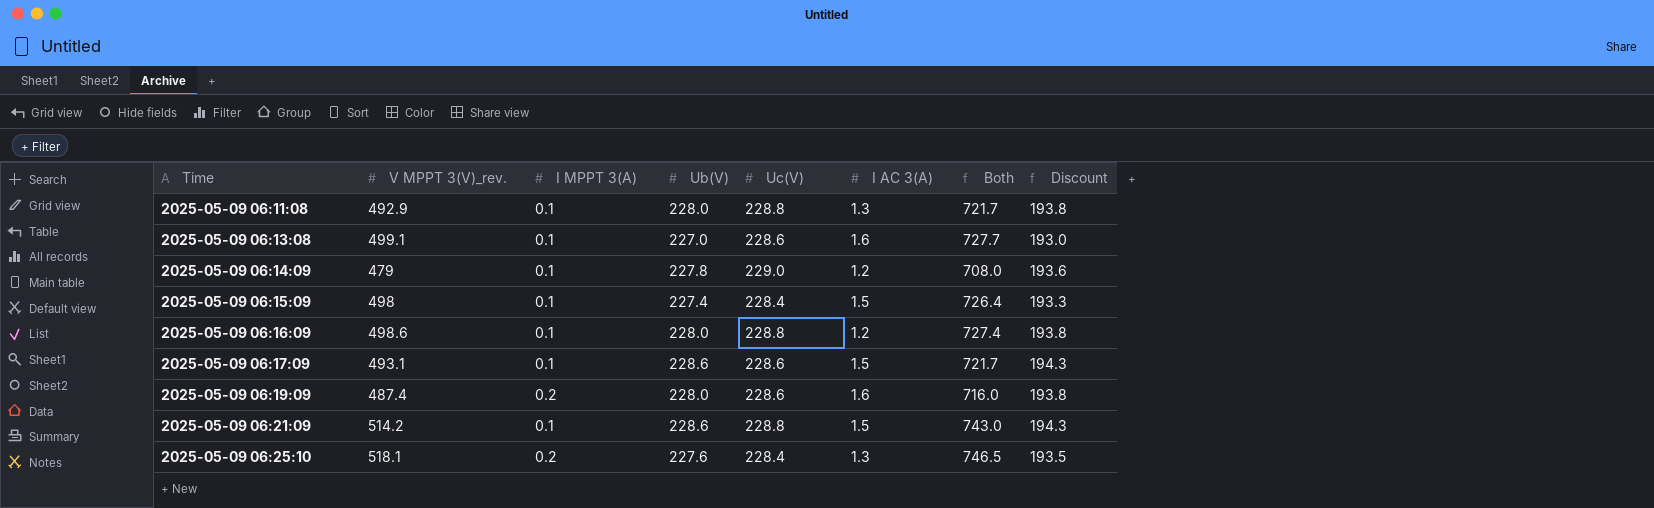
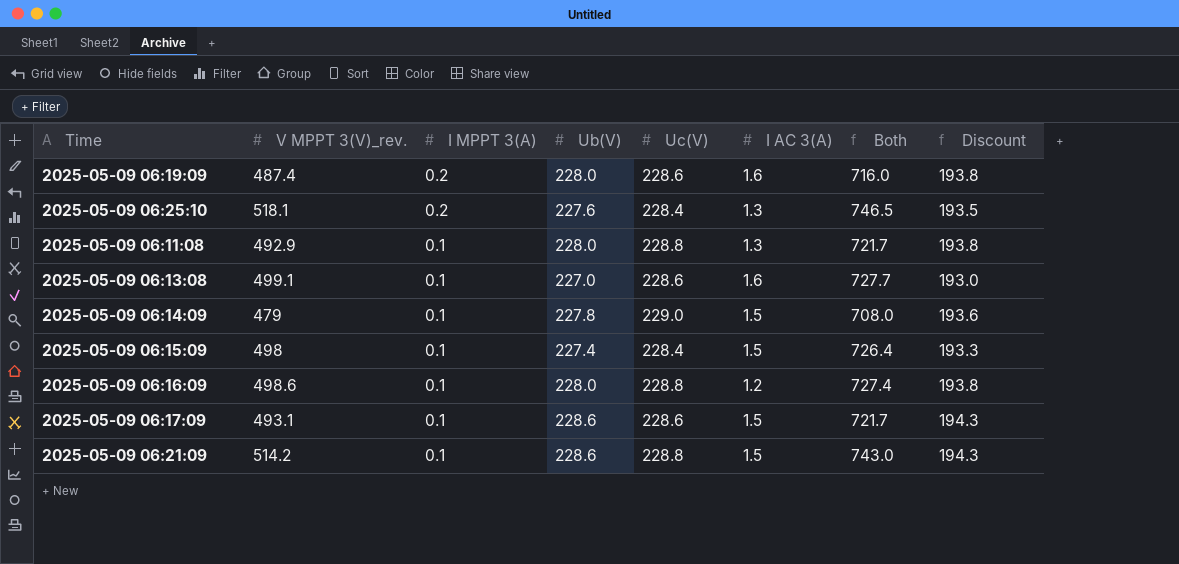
row order: Time ascending -> I MPPT 3(A) descending
2025-05-09 06:14:09 | I AC 3(A): 1.2 -> 1.5

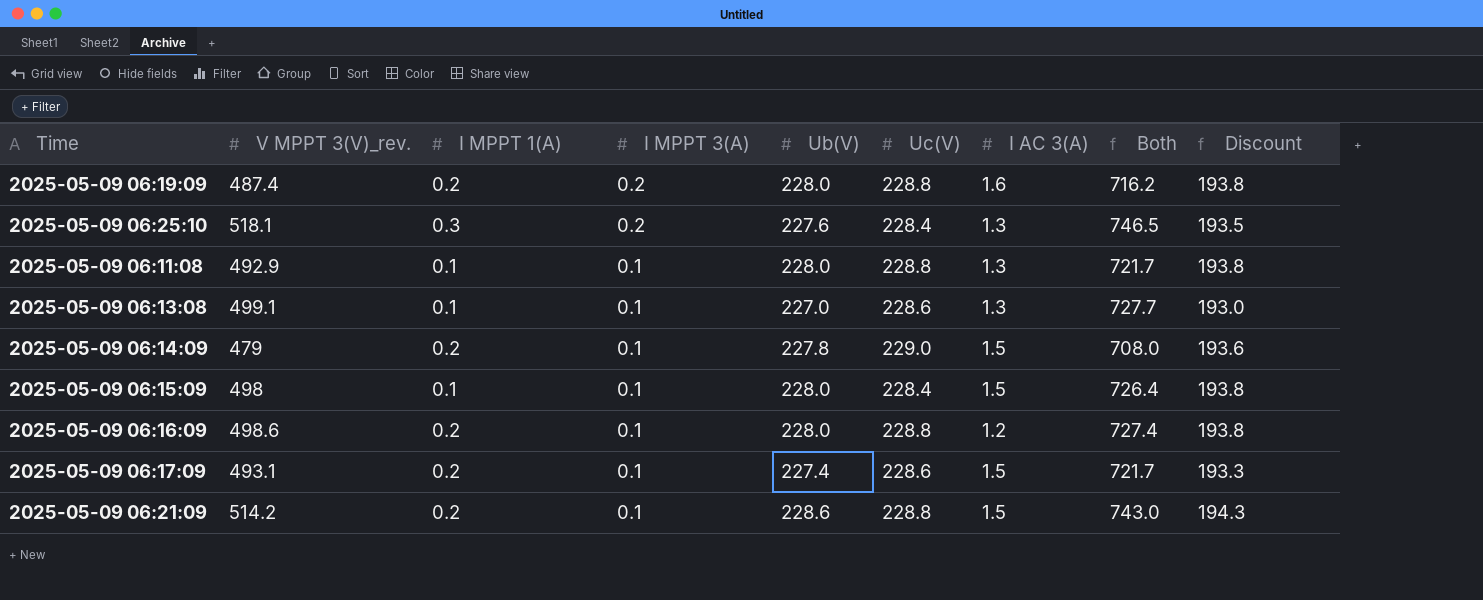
column I MPPT 1(A) | position: none -> 3
2025-05-09 06:19:09 | Uc(V): 228.6 -> 228.8
2025-05-09 06:19:09 | Both: 716.0 -> 716.2
2025-05-09 06:13:08 | I AC 3(A): 1.6 -> 1.3
2025-05-09 06:15:09 | Ub(V): 227.4 -> 228.0
2025-05-09 06:15:09 | Discount: 193.3 -> 193.8
2025-05-09 06:17:09 | Ub(V): 228.6 -> 227.4
2025-05-09 06:17:09 | Discount: 194.3 -> 193.3

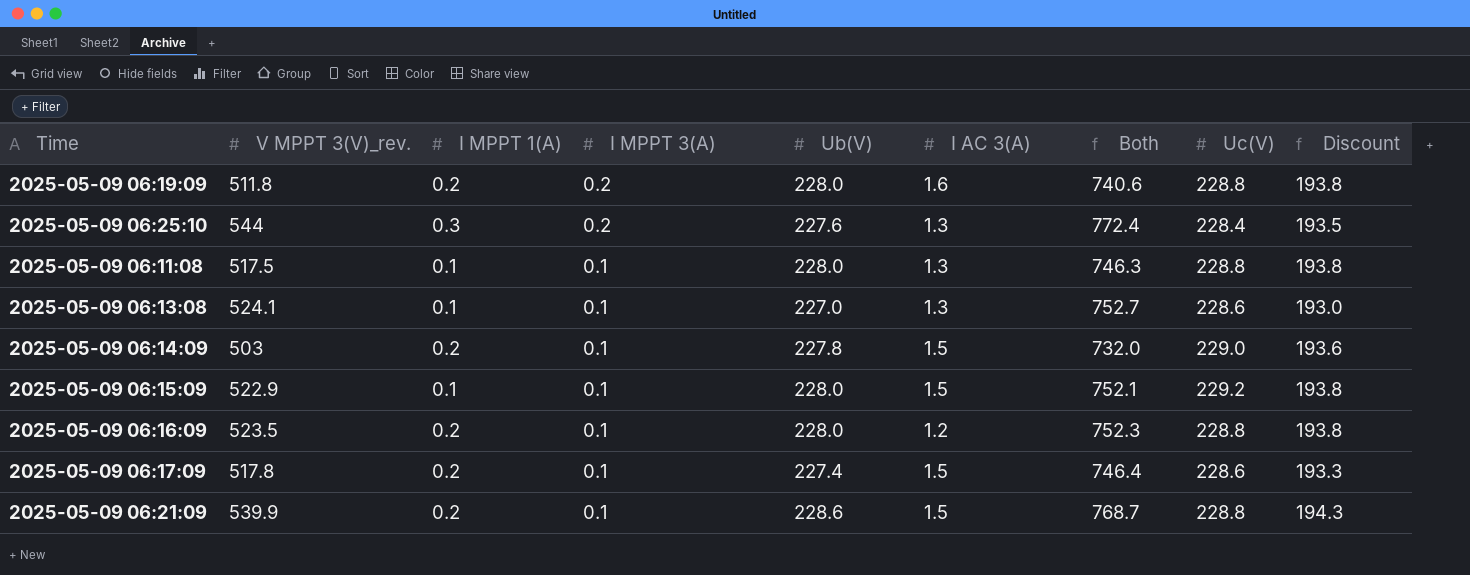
column Uc(V) | position: 6 -> 8
2025-05-09 06:19:09 | V MPPT 3(V)_rev.: 487.4 -> 511.8
2025-05-09 06:19:09 | Both: 716.2 -> 740.6
2025-05-09 06:25:10 | V MPPT 3(V)_rev.: 518.1 -> 544
2025-05-09 06:25:10 | Both: 746.5 -> 772.4
2025-05-09 06:11:08 | V MPPT 3(V)_rev.: 492.9 -> 517.5
2025-05-09 06:11:08 | Both: 721.7 -> 746.3
2025-05-09 06:13:08 | V MPPT 3(V)_rev.: 499.1 -> 524.1
2025-05-09 06:13:08 | Both: 727.7 -> 752.7
2025-05-09 06:14:09 | V MPPT 3(V)_rev.: 479 -> 503
2025-05-09 06:14:09 | Both: 708.0 -> 732.0
2025-05-09 06:15:09 | V MPPT 3(V)_rev.: 498 -> 522.9
2025-05-09 06:15:09 | Both: 726.4 -> 752.1
2025-05-09 06:15:09 | Uc(V): 228.4 -> 229.2
2025-05-09 06:16:09 | V MPPT 3(V)_rev.: 498.6 -> 523.5
2025-05-09 06:16:09 | Both: 727.4 -> 752.3
2025-05-09 06:17:09 | V MPPT 3(V)_rev.: 493.1 -> 517.8
2025-05-09 06:17:09 | Both: 721.7 -> 746.4
2025-05-09 06:21:09 | V MPPT 3(V)_rev.: 514.2 -> 539.9
2025-05-09 06:21:09 | Both: 743.0 -> 768.7

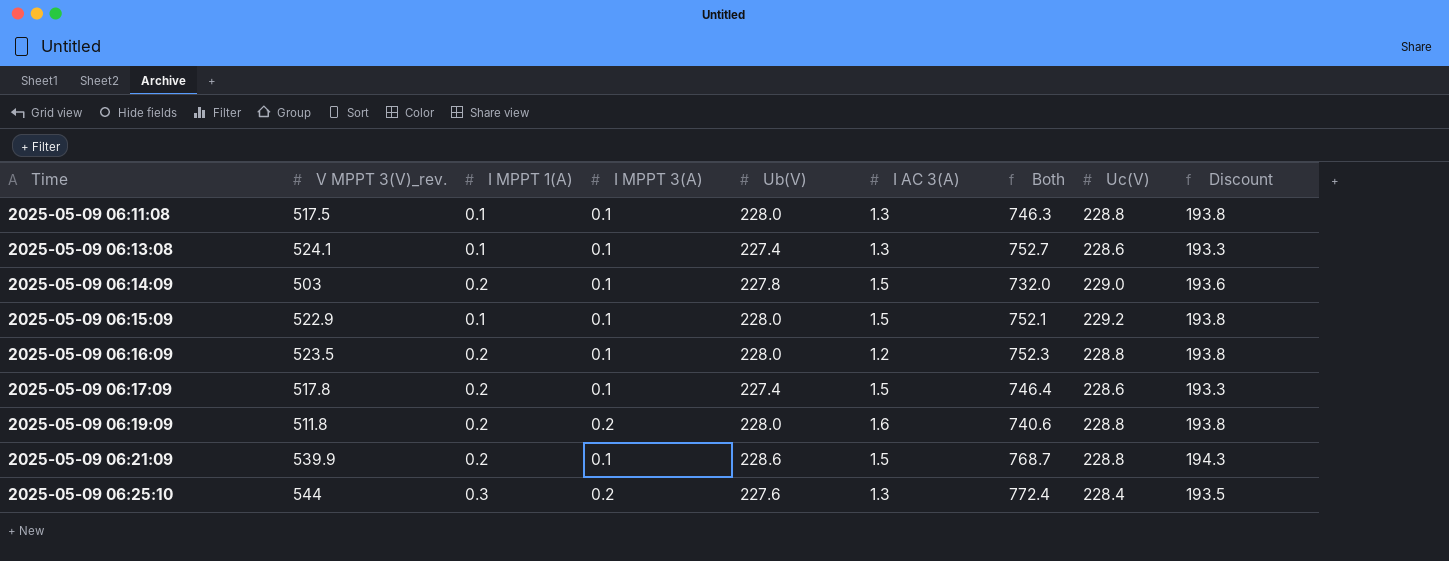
row order: I MPPT 3(A) descending -> Time ascending
2025-05-09 06:13:08 | Ub(V): 227.0 -> 227.4
2025-05-09 06:13:08 | Discount: 193.0 -> 193.3

